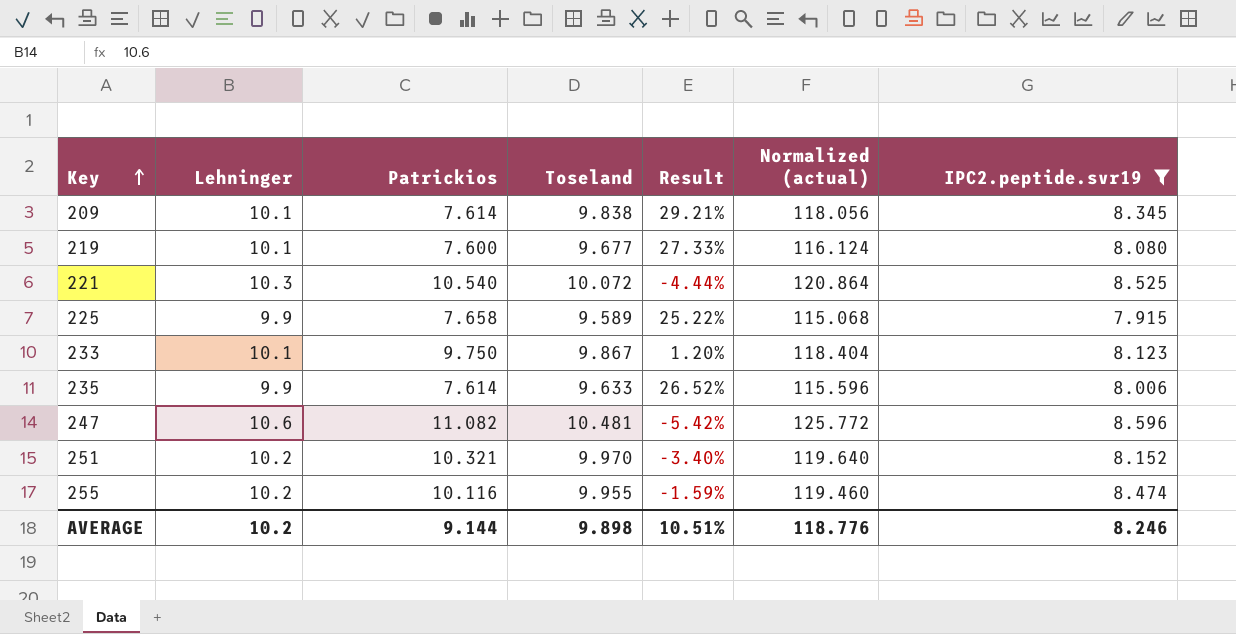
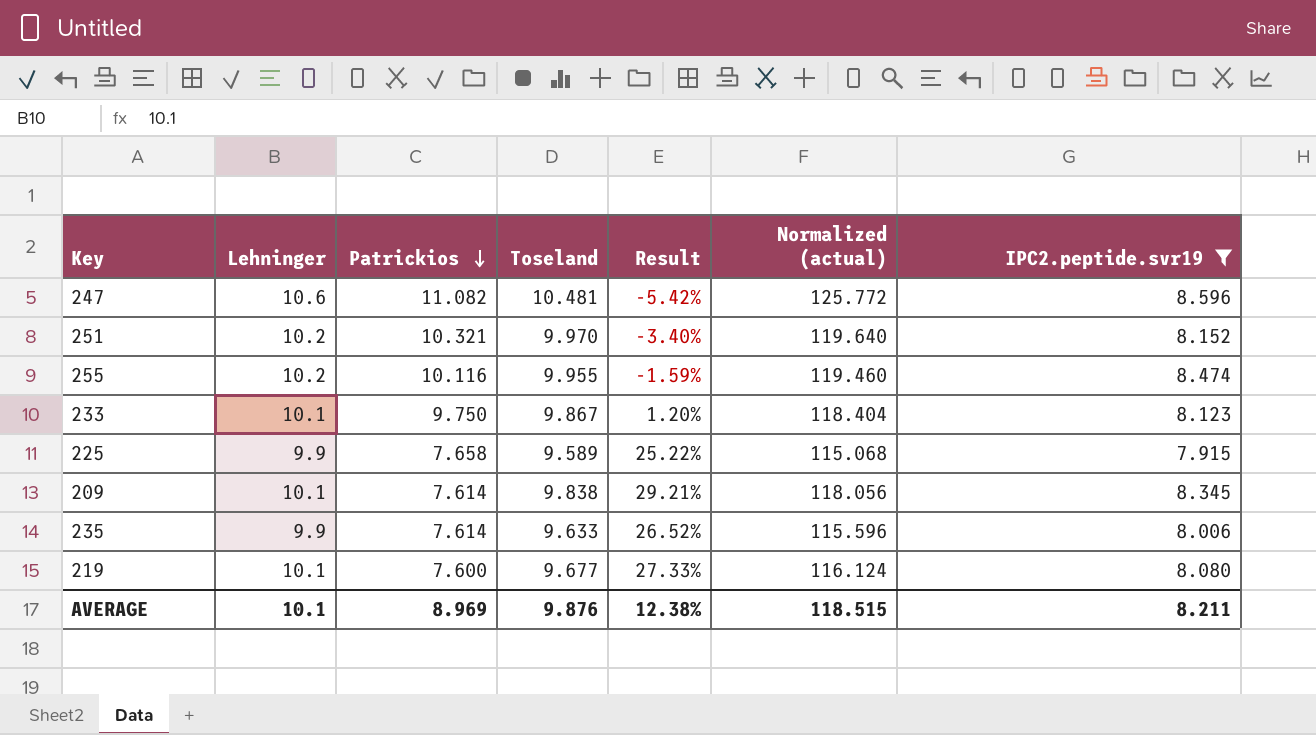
row order: Key ascending -> Patrickios descending
row 221: 10.3 | 10.540 | 10.072 | -4.44% | 120.864 | 8.525 -> none
AVERAGE | Lehninger: 10.2 -> 10.1
AVERAGE | Patrickios: 9.144 -> 8.969
AVERAGE | Toseland: 9.898 -> 9.876
AVERAGE | Result: 10.51% -> 12.38%
AVERAGE | Normalized (actual): 118.776 -> 118.515
AVERAGE | IPC2.peptide.svr19: 8.246 -> 8.211

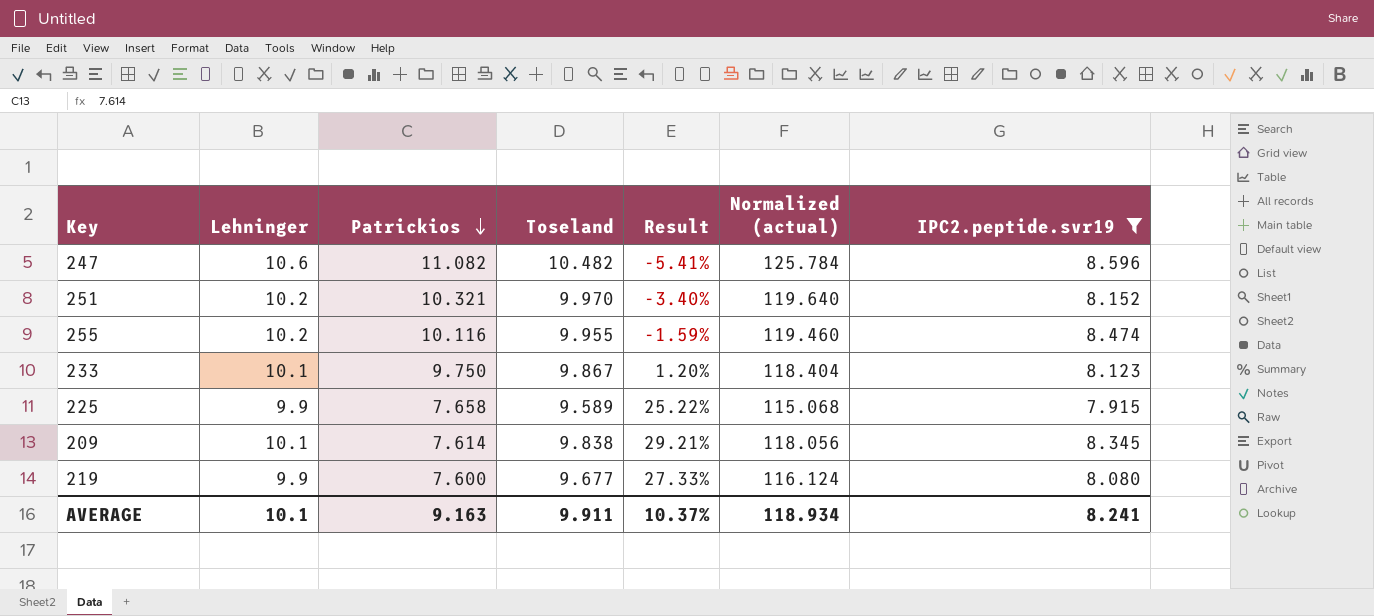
row 235: 9.9 | 7.614 | 9.633 | 26.52% | 115.596 | 8.006 -> none
247 | Toseland: 10.481 -> 10.482
247 | Result: -5.42% -> -5.41%
247 | Normalized (actual): 125.772 -> 125.784
219 | Lehninger: 10.1 -> 9.9
AVERAGE | Patrickios: 8.969 -> 9.163
AVERAGE | Toseland: 9.876 -> 9.911
AVERAGE | Result: 12.38% -> 10.37%
AVERAGE | Normalized (actual): 118.515 -> 118.934
AVERAGE | IPC2.peptide.svr19: 8.211 -> 8.241

